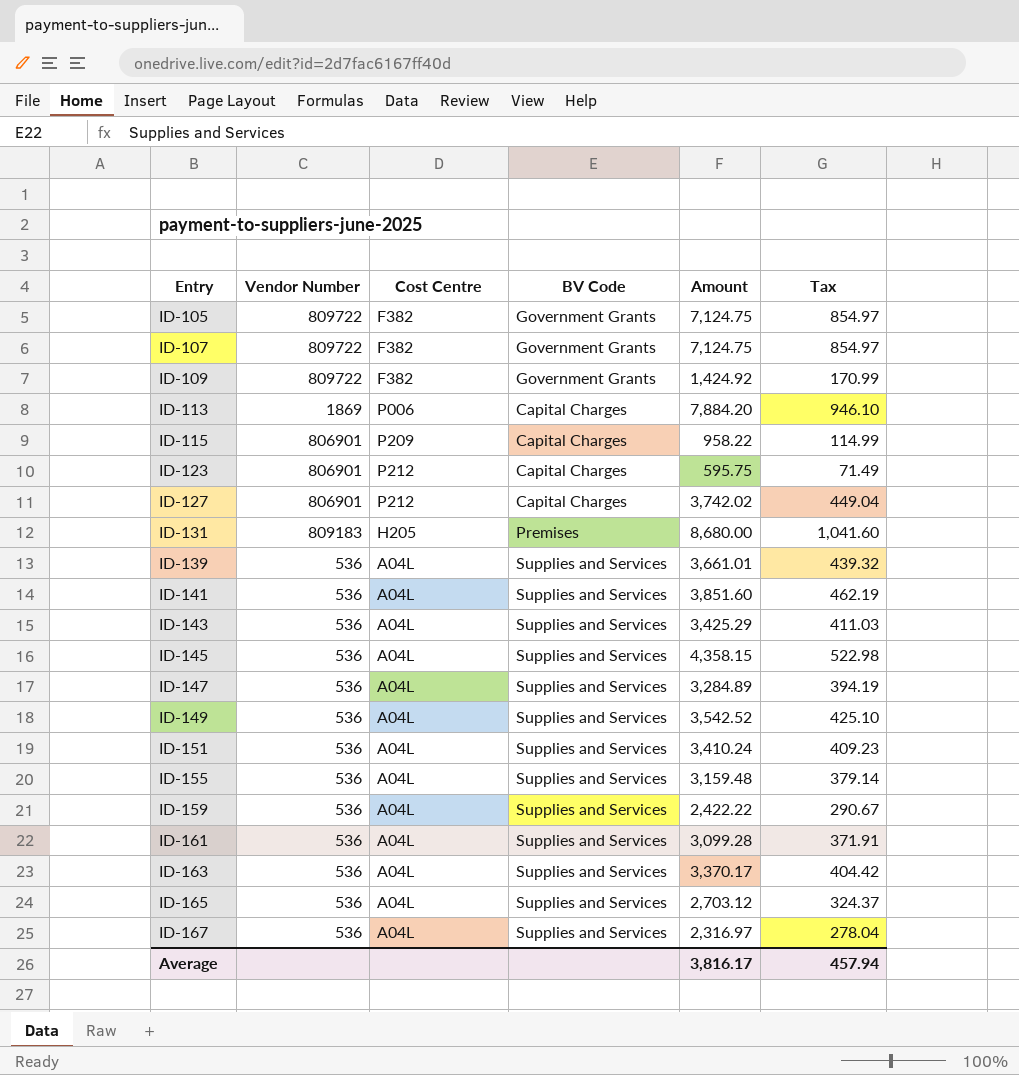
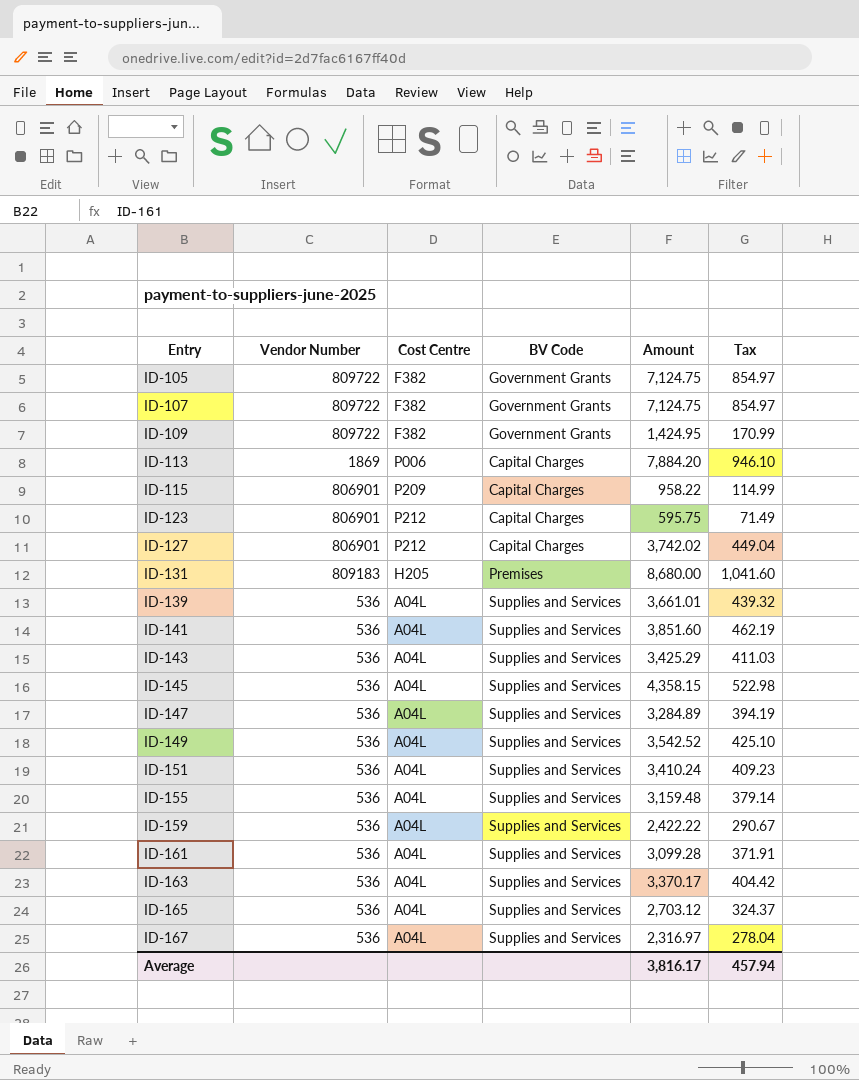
ID-109 | Amount: 1,424.92 -> 1,424.95

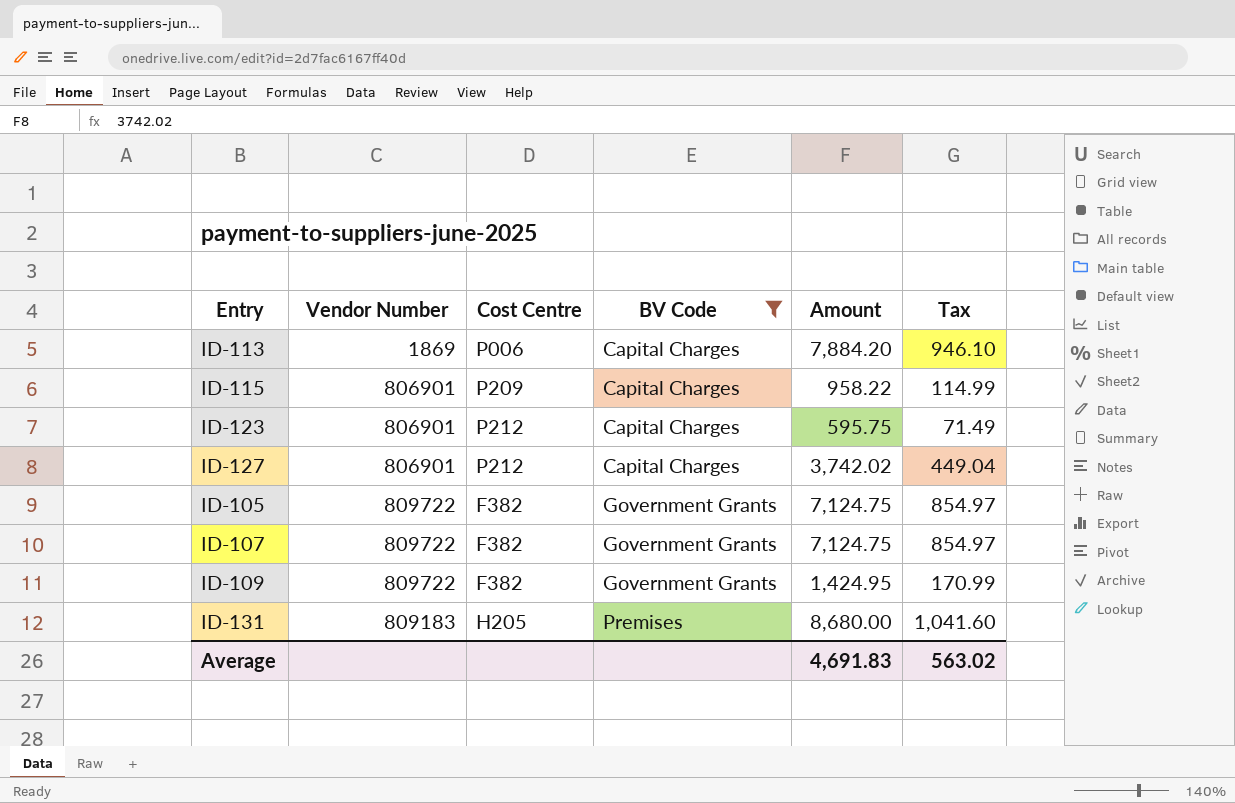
filter: none -> BV Code != Supplies and Services
row order: Entry ascending -> BV Code ascending
Average | Amount: 3,816.17 -> 4,691.83
Average | Tax: 457.94 -> 563.02

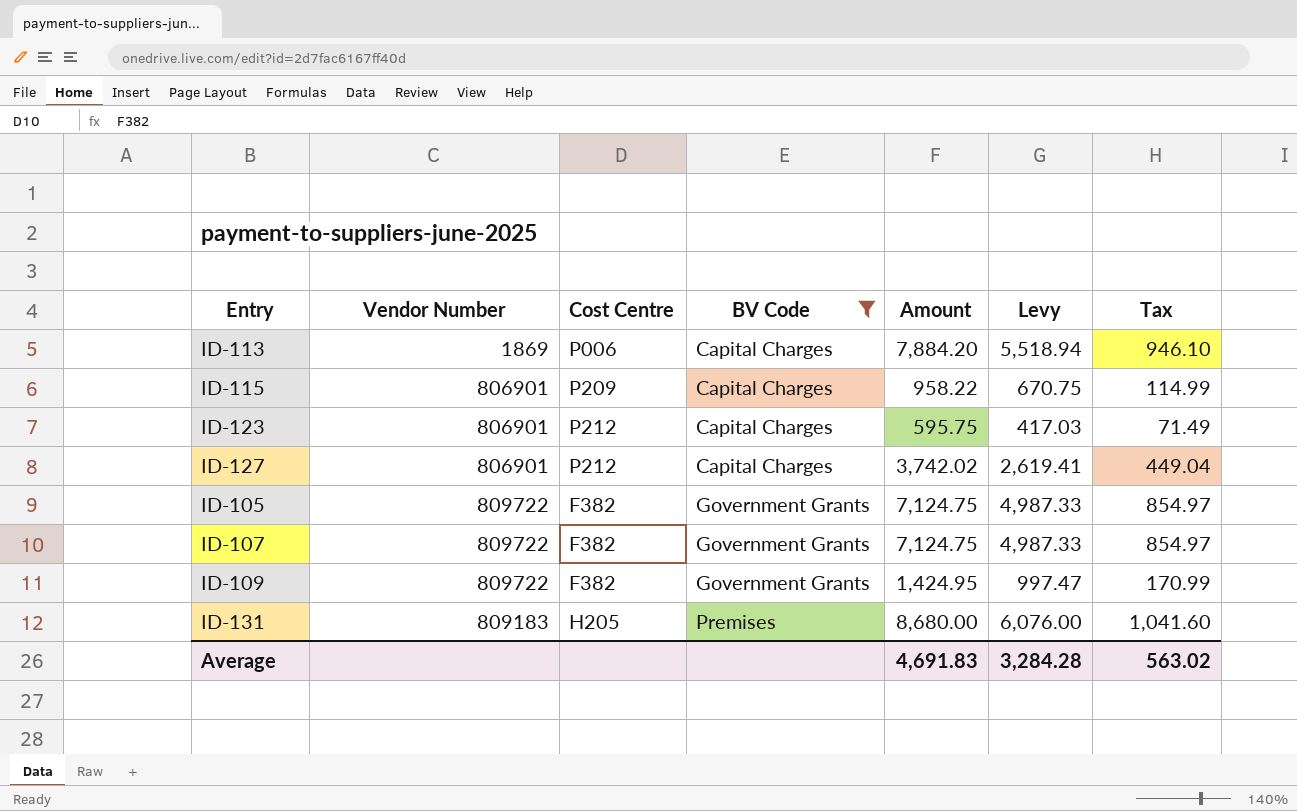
column Levy | formula: none -> [Amount] * 0.7

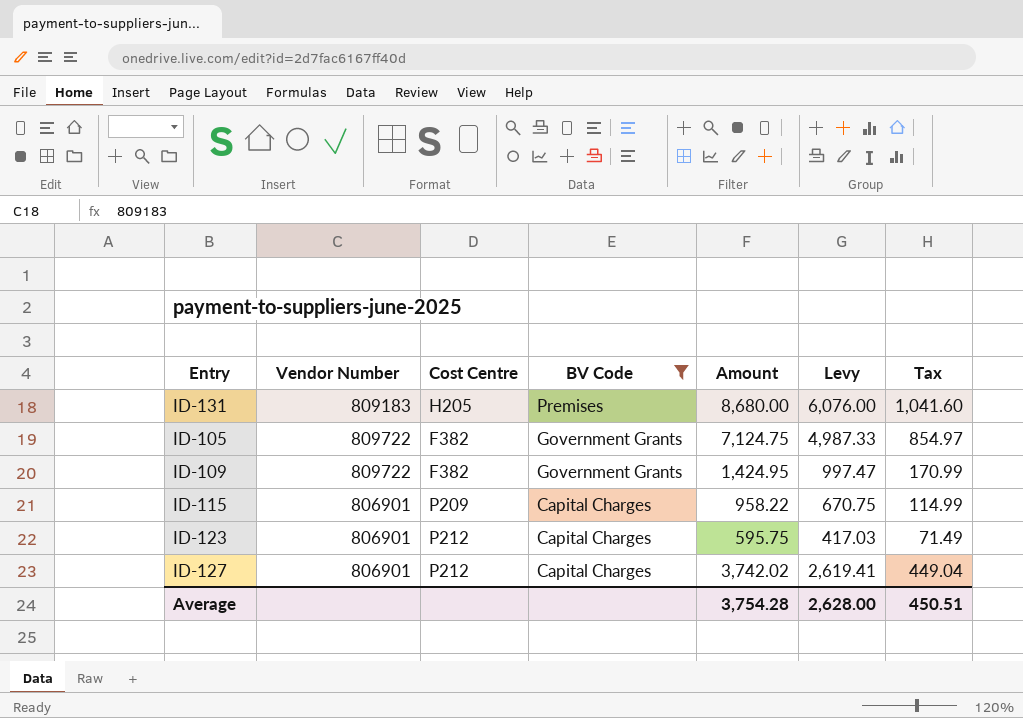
row order: BV Code ascending -> BV Code descending
row ID-113: 1869 | P006 | Capital Charges | 7,884.20 | 5,518.94 | 946.10 -> none
row ID-107: 809722 | F382 | Government Grants | 7,124.75 | 4,987.33 | 854.97 -> none
Average | Amount: 4,691.83 -> 3,754.28
Average | Levy: 3,284.28 -> 2,628.00
Average | Tax: 563.02 -> 450.51

